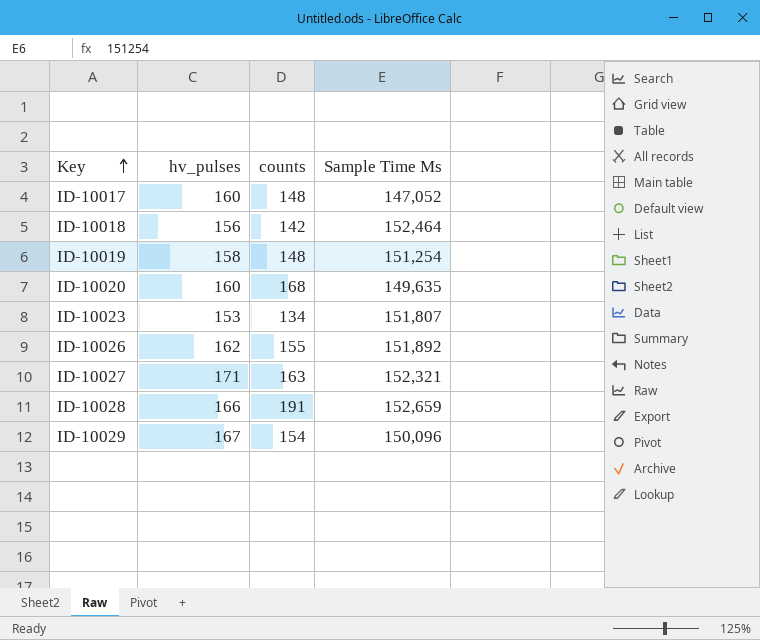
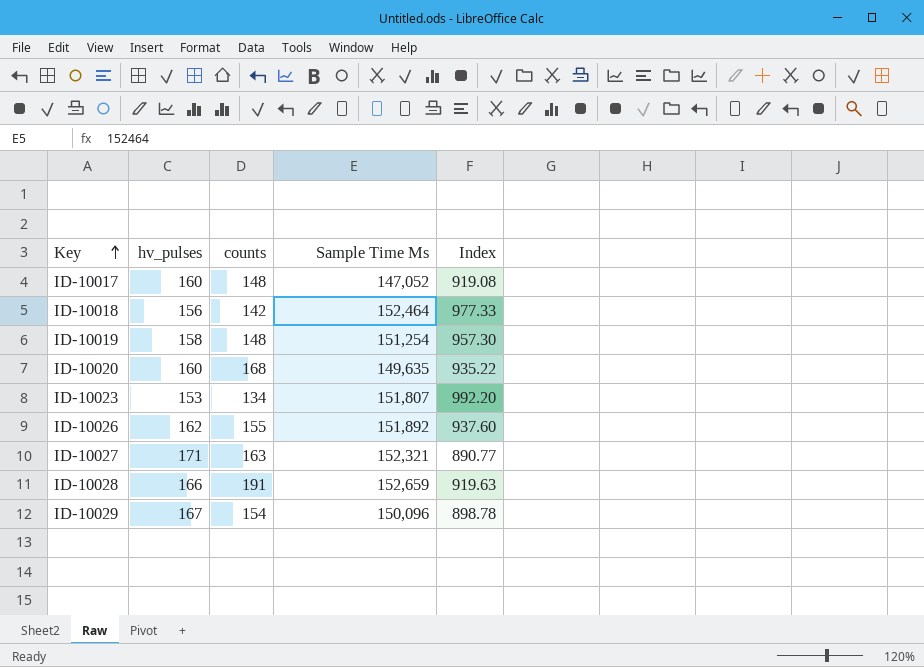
column Index | formula: none -> [Sample Time Ms] / [hv_pulses]

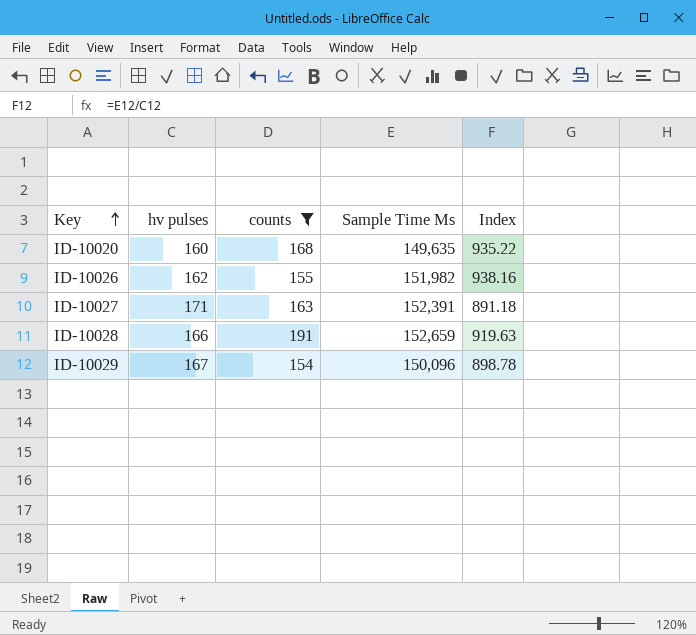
filter: none -> counts >= 154
column name: hv_pulses -> hv pulses
ID-10026 | Sample Time Ms: 151,892 -> 151,982
ID-10026 | Index: 937.60 -> 938.16
ID-10027 | Sample Time Ms: 152,321 -> 152,391
ID-10027 | Index: 890.77 -> 891.18

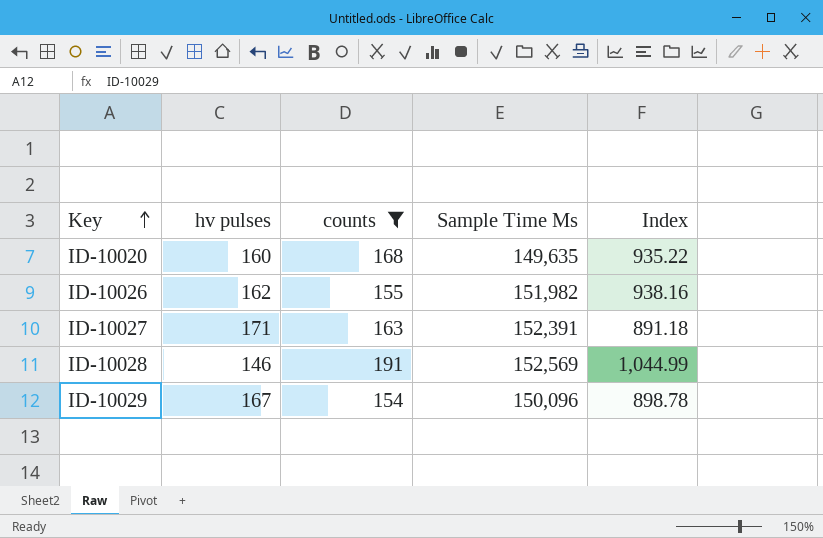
ID-10028 | hv pulses: 166 -> 146
ID-10028 | Sample Time Ms: 152,659 -> 152,569
ID-10028 | Index: 919.63 -> 1,044.99

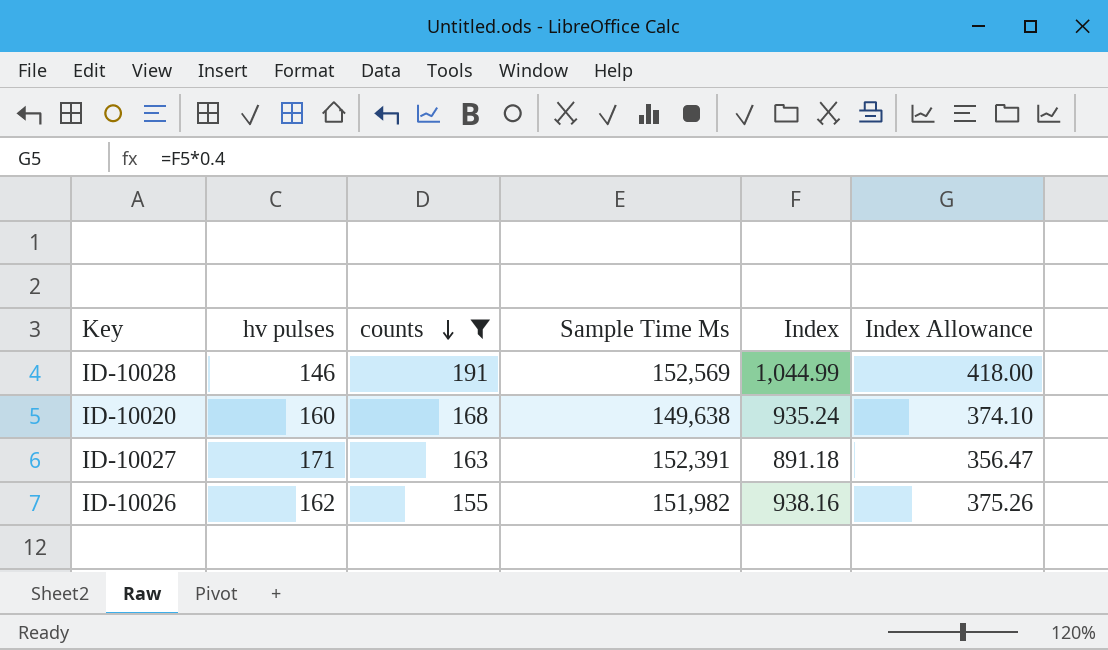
row order: Key ascending -> counts descending
column Index Allowance | formula: none -> [Index] * 0.4
row ID-10029: 167 | 154 | 150,096 | 898.78 -> none
ID-10020 | Sample Time Ms: 149,635 -> 149,638
ID-10020 | Index: 935.22 -> 935.24

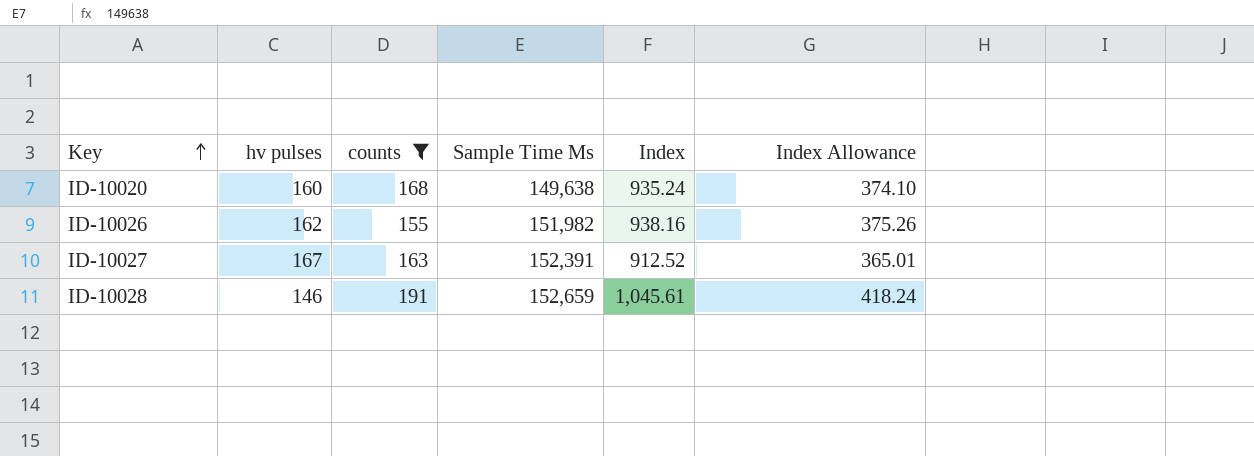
row order: counts descending -> Key ascending
ID-10027 | hv pulses: 171 -> 167
ID-10027 | Index: 891.18 -> 912.52
ID-10027 | Index Allowance: 356.47 -> 365.01
ID-10028 | Sample Time Ms: 152,569 -> 152,659
ID-10028 | Index: 1,044.99 -> 1,045.61
ID-10028 | Index Allowance: 418.00 -> 418.24

